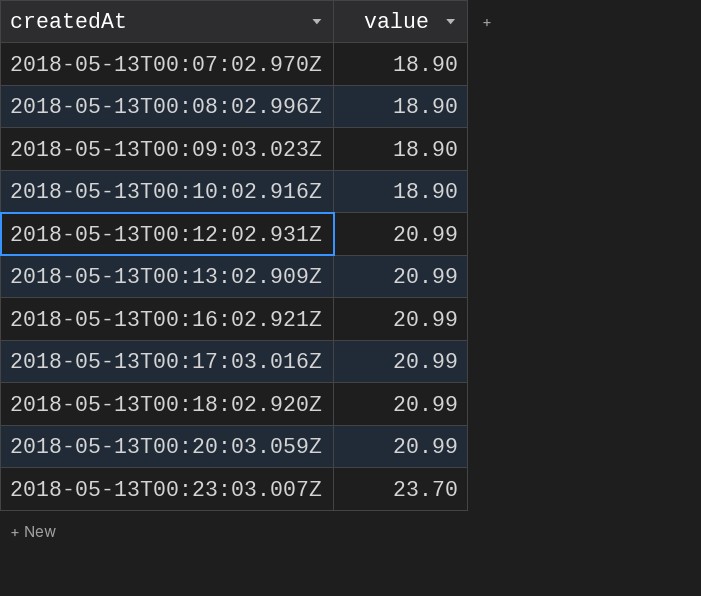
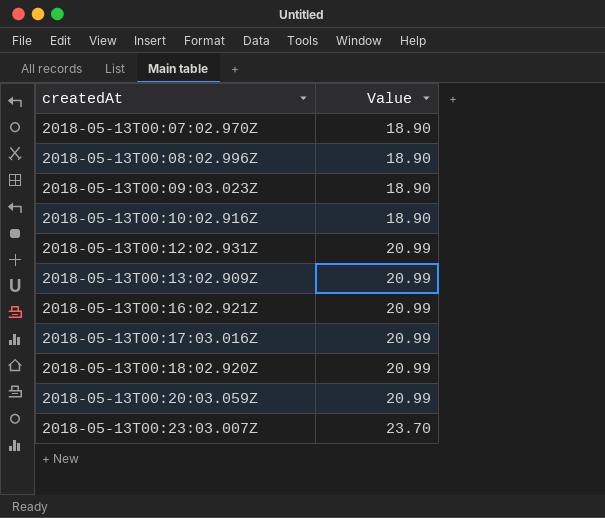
column name: value -> Value

